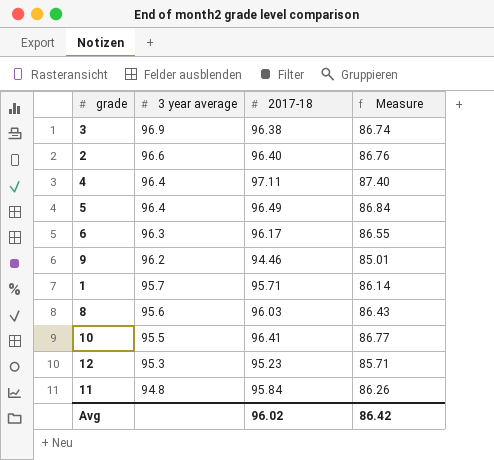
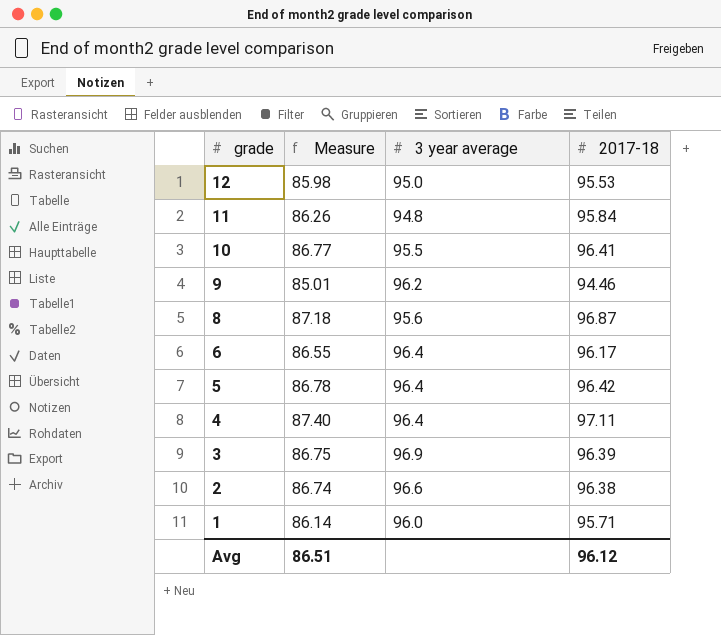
row order: 3 year average descending -> grade descending
column Measure | position: 4 -> 2
12 | Measure: 85.71 -> 85.98
12 | 3 year average: 95.3 -> 95.0
12 | 2017-18: 95.23 -> 95.53
8 | Measure: 86.43 -> 87.18
8 | 2017-18: 96.03 -> 96.87
6 | 3 year average: 96.3 -> 96.4
5 | Measure: 86.84 -> 86.78
5 | 2017-18: 96.49 -> 96.42
3 | Measure: 86.74 -> 86.75
3 | 2017-18: 96.38 -> 96.39
2 | Measure: 86.76 -> 86.74
2 | 2017-18: 96.40 -> 96.38
1 | 3 year average: 95.7 -> 96.0
Avg | Measure: 86.42 -> 86.51
Avg | 2017-18: 96.02 -> 96.12

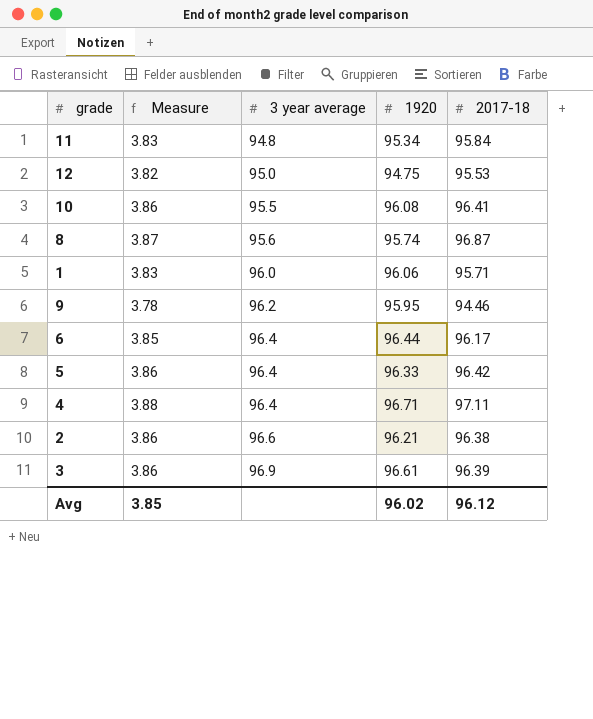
row order: grade descending -> 3 year average ascending
column Measure | formula: [2017-18] * 0.9 -> [2017-18] * 0.04
column 1920 | position: none -> 4
Avg | Measure: 86.51 -> 3.85

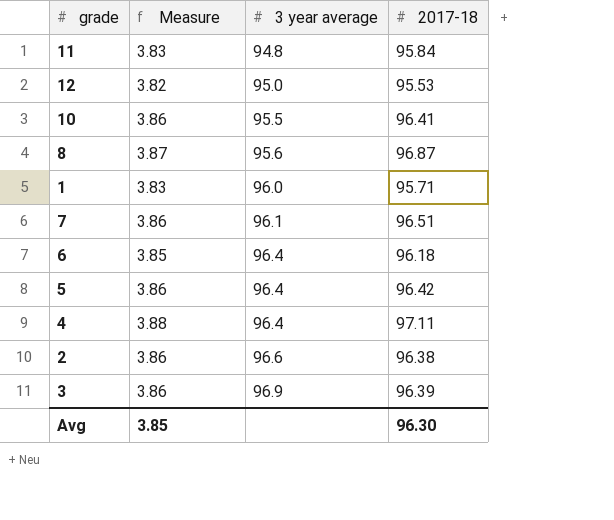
column 1920 | position: 4 -> none
row 9: 3.78 | 96.2 | 95.95 | 94.46 -> none
row 7: none -> 3.86 | 96.1 | 96.51
6 | 2017-18: 96.17 -> 96.18
Avg | 2017-18: 96.12 -> 96.30

